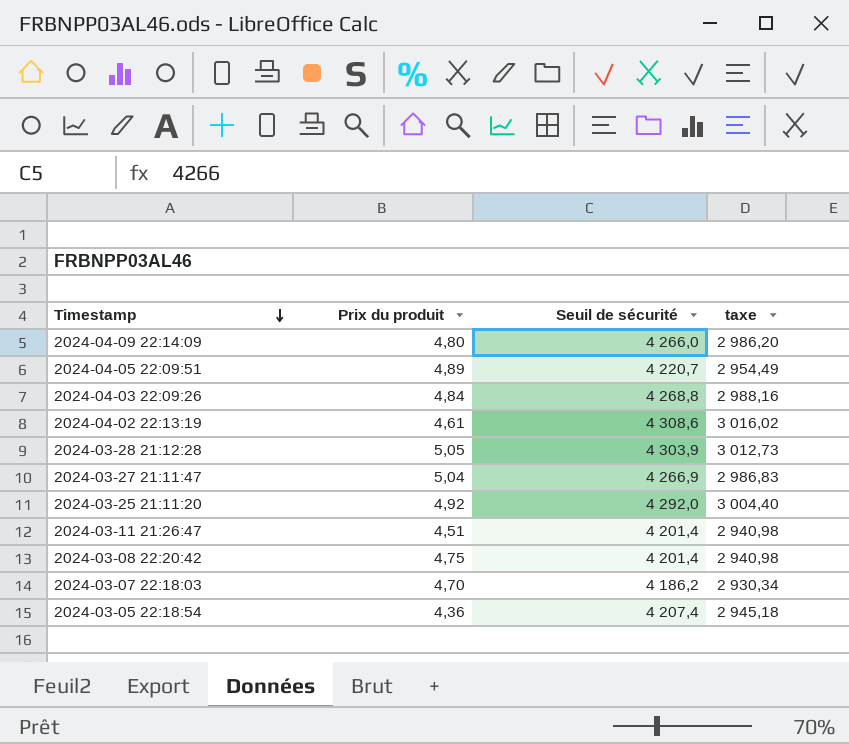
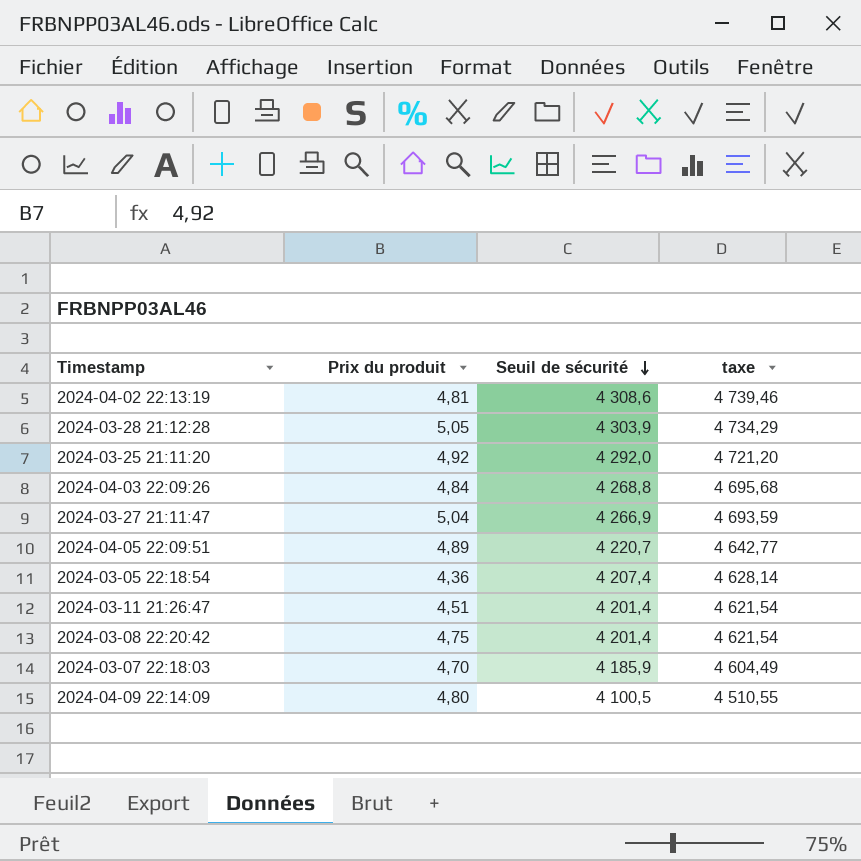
row order: Timestamp descending -> Seuil de sécurité descending
column taxe | formula: [Seuil de sécurité] * 0,7 -> [Seuil de sécurité] * 1,1
2024-04-02 22:13:19 | Prix du produit: 4,61 -> 4,81
2024-03-07 22:18:03 | Seuil de sécurité: 4 186,2 -> 4 185,9
2024-04-09 22:14:09 | Seuil de sécurité: 4 266,0 -> 4 100,5

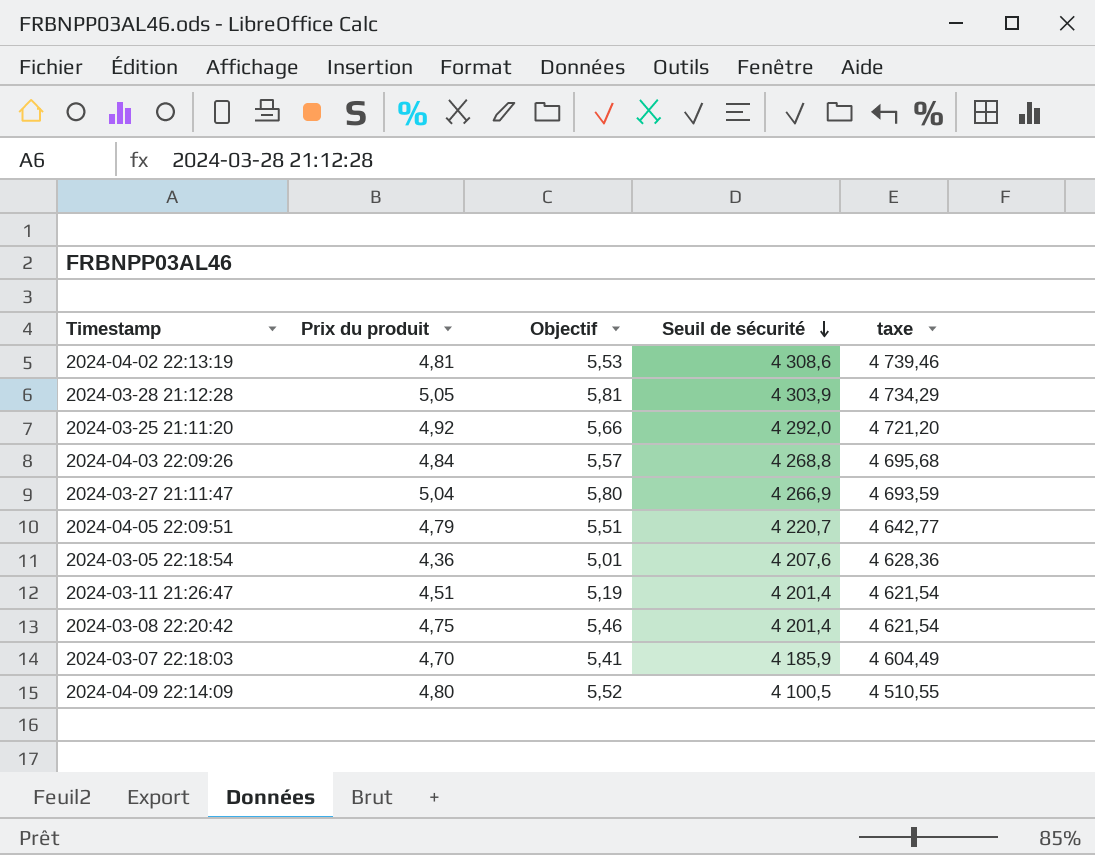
column Objectif | formula: none -> [Prix du produit] * 1,15
2024-04-05 22:09:51 | Prix du produit: 4,89 -> 4,79
2024-03-05 22:18:54 | Seuil de sécurité: 4 207,4 -> 4 207,6
2024-03-05 22:18:54 | taxe: 4 628,14 -> 4 628,36

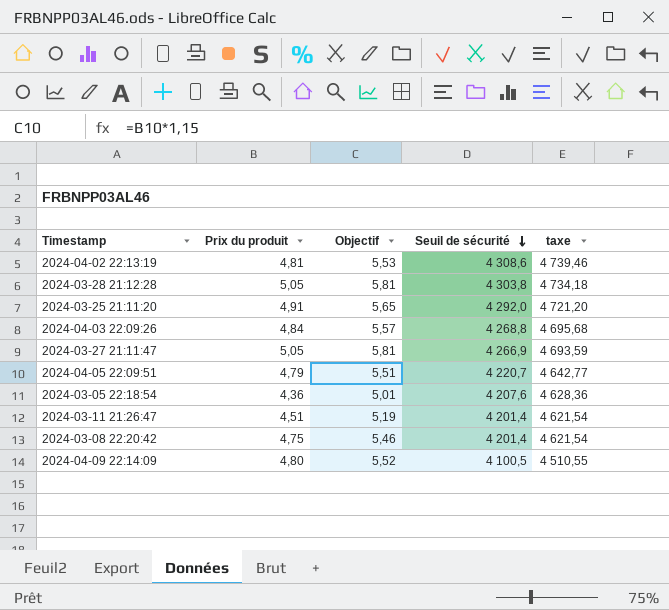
row 2024-03-07 22:18:03: 4,70 | 5,41 | 4 185,9 | 4 604,49 -> none
2024-03-28 21:12:28 | Seuil de sécurité: 4 303,9 -> 4 303,8
2024-03-28 21:12:28 | taxe: 4 734,29 -> 4 734,18
2024-03-25 21:11:20 | Prix du produit: 4,92 -> 4,91
2024-03-25 21:11:20 | Objectif: 5,66 -> 5,65
2024-03-27 21:11:47 | Prix du produit: 5,04 -> 5,05
2024-03-27 21:11:47 | Objectif: 5,80 -> 5,81

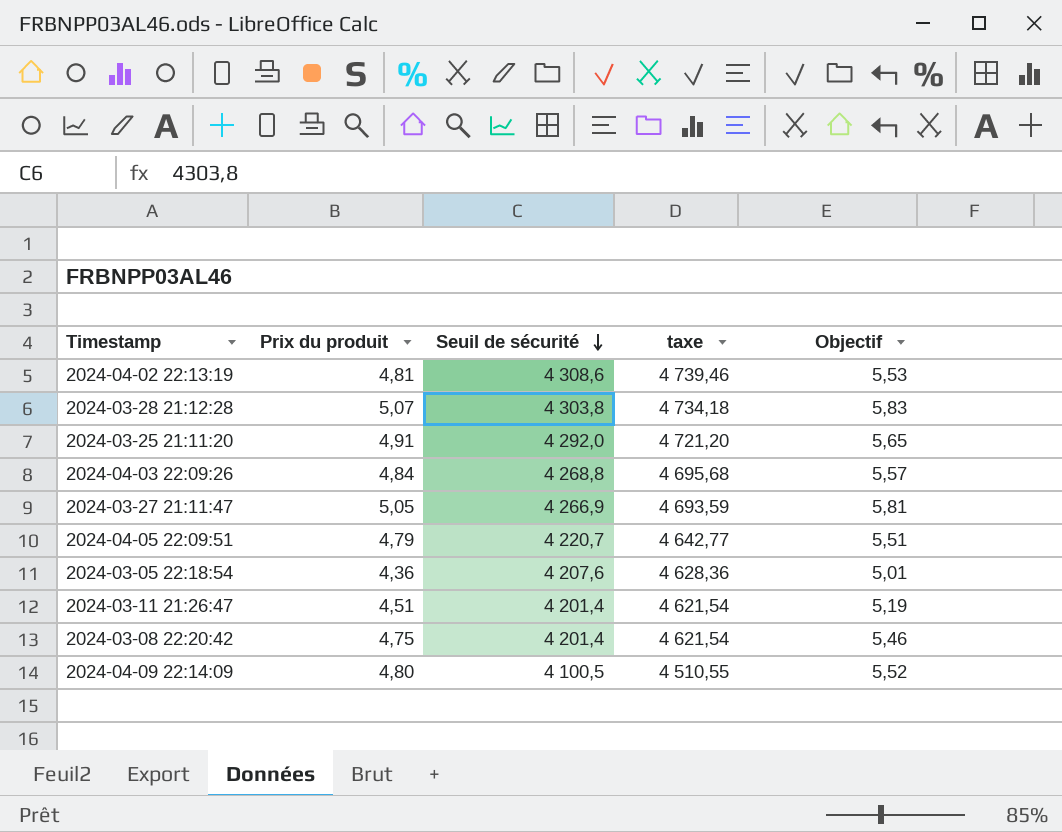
column Objectif | position: 3 -> 5
2024-03-28 21:12:28 | Prix du produit: 5,05 -> 5,07
2024-03-28 21:12:28 | Objectif: 5,81 -> 5,83

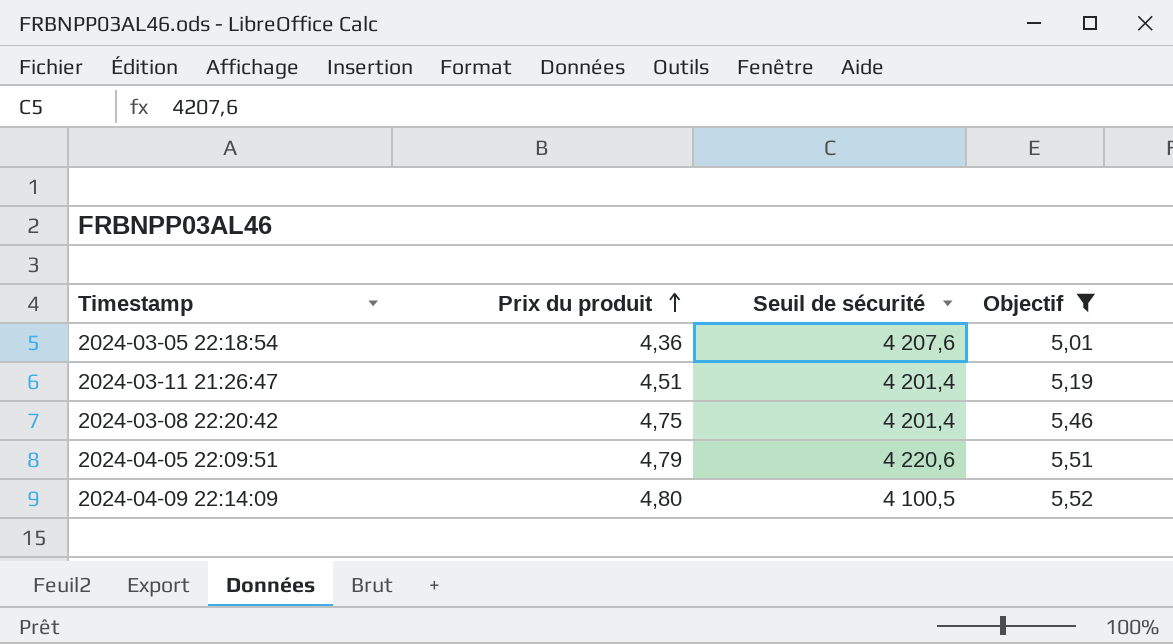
filter: none -> Objectif <= 5,52
row order: Seuil de sécurité descending -> Prix du produit ascending
column taxe | formula: [Seuil de sécurité] * 1,1 -> none
2024-04-05 22:09:51 | Seuil de sécurité: 4 220,7 -> 4 220,6

